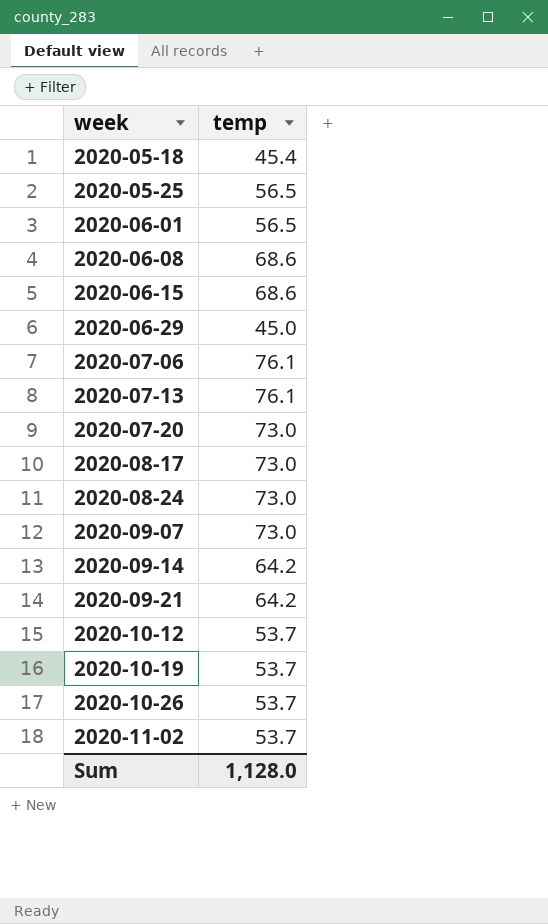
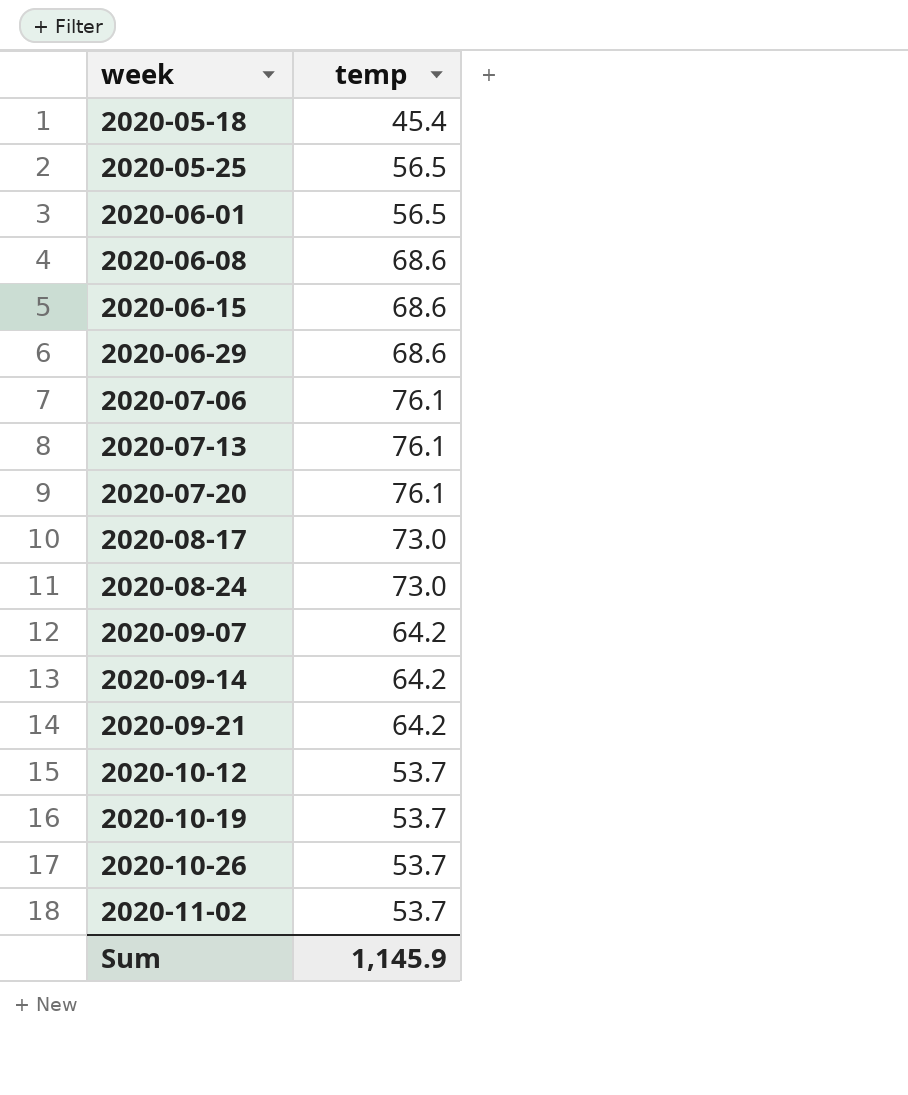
2020-06-29 | temp: 45.0 -> 68.6
2020-07-20 | temp: 73.0 -> 76.1
2020-09-07 | temp: 73.0 -> 64.2
Sum | temp: 1,128.0 -> 1,145.9

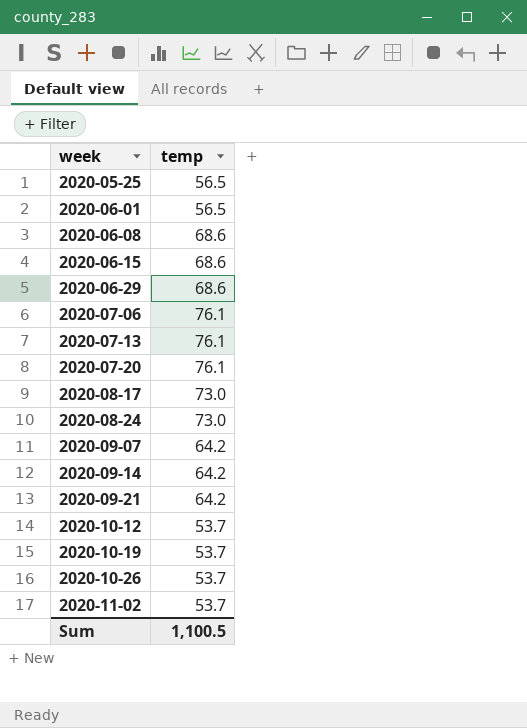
row 2020-05-18: 45.4 -> none
Sum | temp: 1,145.9 -> 1,100.5

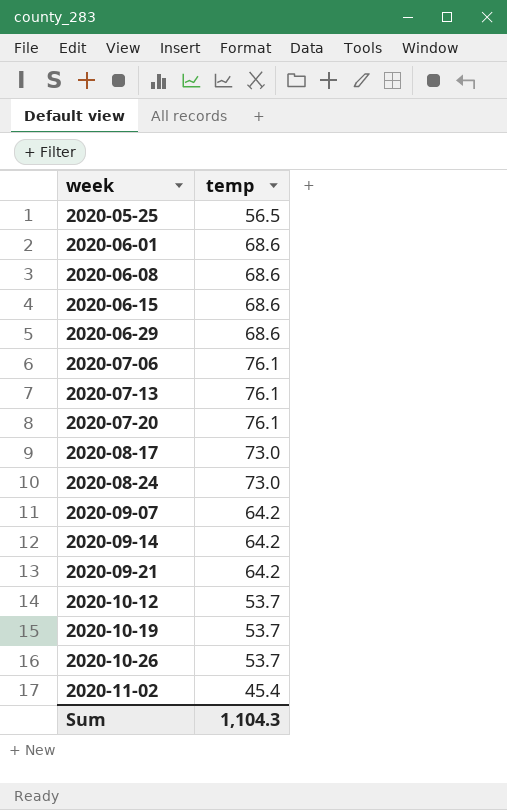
2020-06-01 | temp: 56.5 -> 68.6
2020-11-02 | temp: 53.7 -> 45.4
Sum | temp: 1,100.5 -> 1,104.3

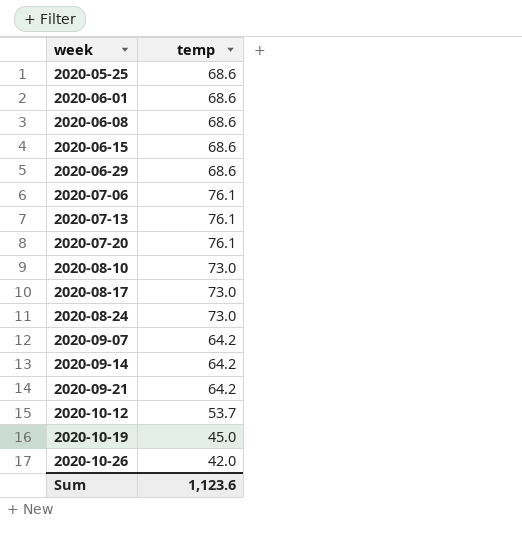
row 2020-11-02: 45.4 -> none
2020-05-25 | temp: 56.5 -> 68.6
row 2020-08-10: none -> 73.0
2020-10-19 | temp: 53.7 -> 45.0
2020-10-26 | temp: 53.7 -> 42.0
Sum | temp: 1,104.3 -> 1,123.6

